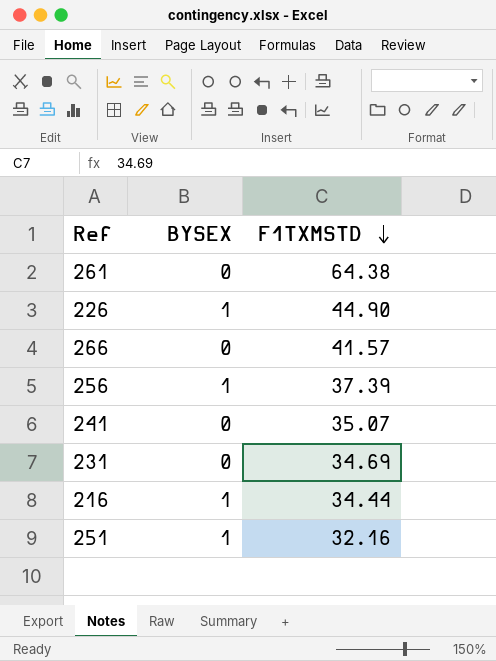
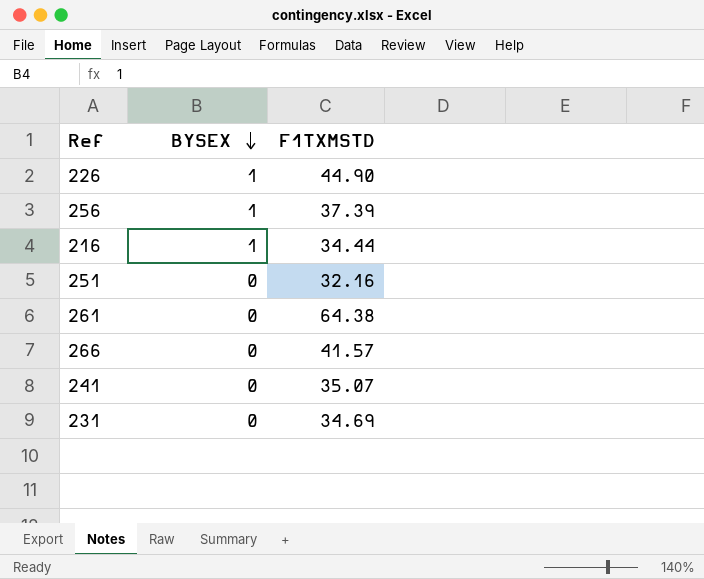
row order: F1TXMSTD descending -> BYSEX descending
251 | BYSEX: 1 -> 0

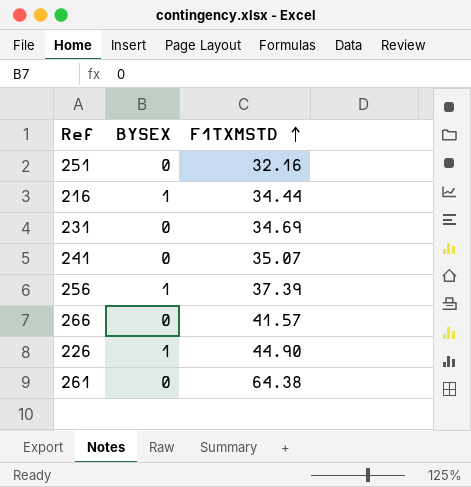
row order: BYSEX descending -> F1TXMSTD ascending

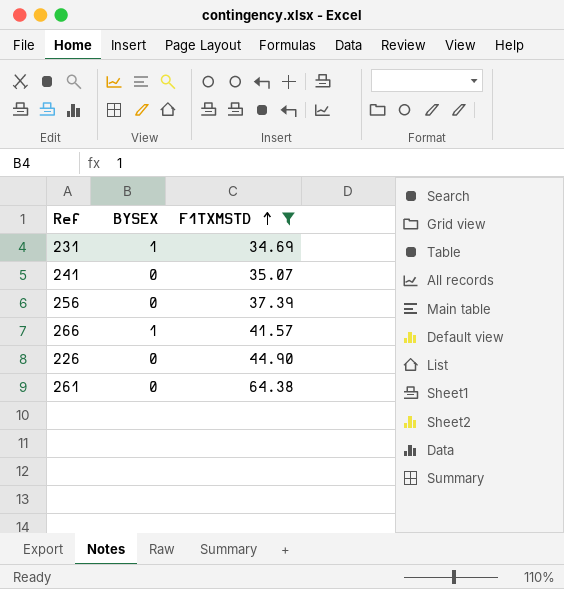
filter: none -> F1TXMSTD >= 34.69
231 | BYSEX: 0 -> 1
256 | BYSEX: 1 -> 0
266 | BYSEX: 0 -> 1
226 | BYSEX: 1 -> 0

